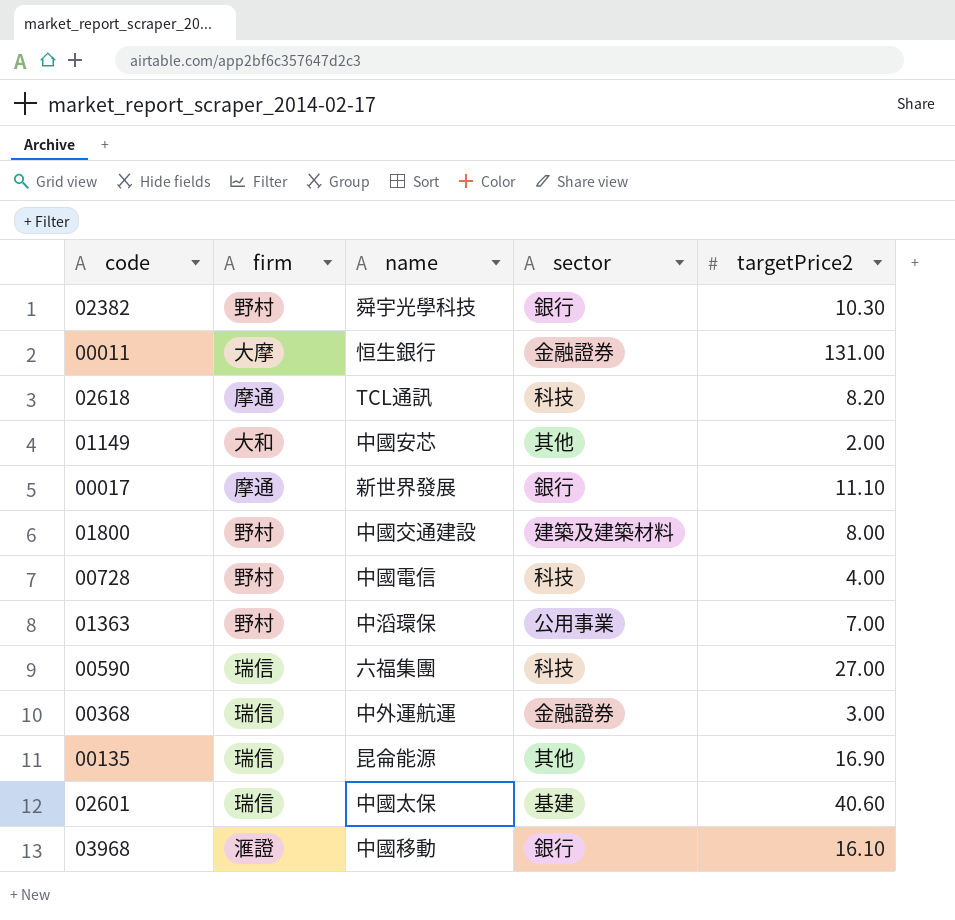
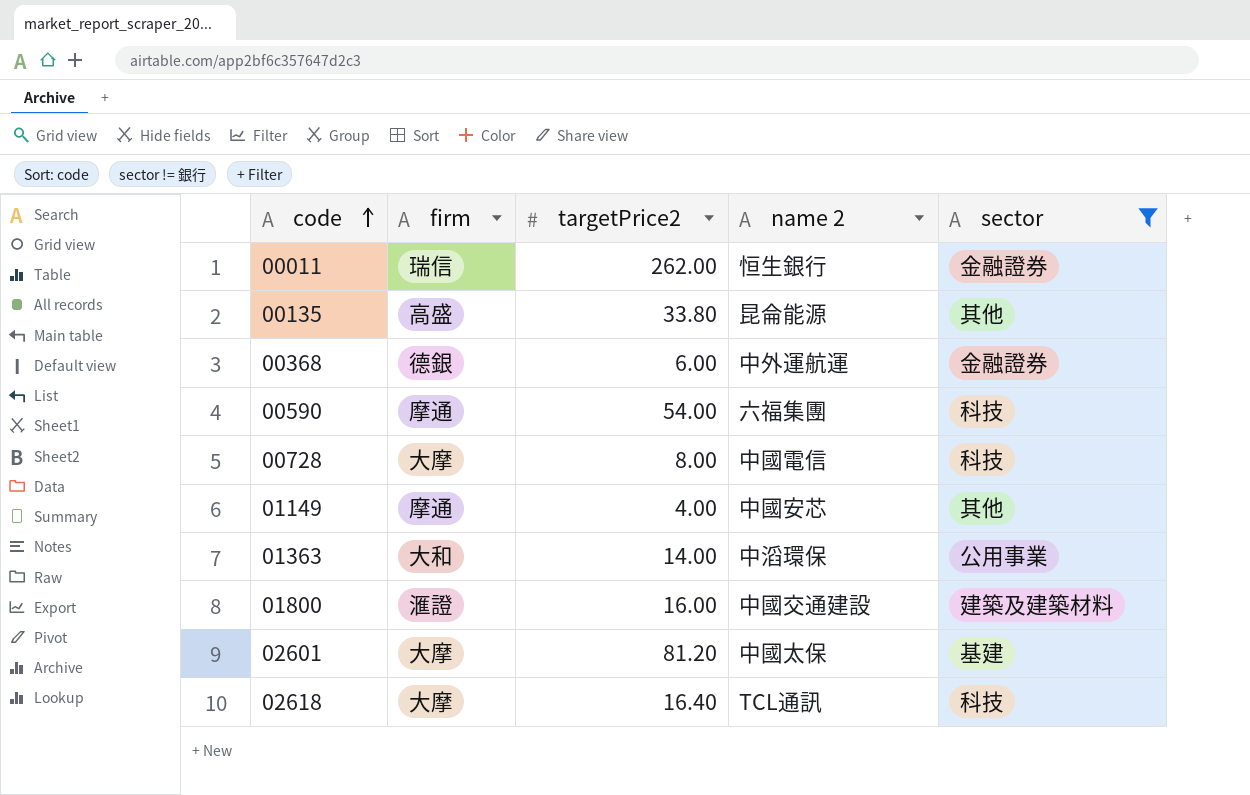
filter: none -> sector != 銀行
row order: none -> code ascending
column targetPrice2 | position: 5 -> 3
column name: name -> name 2
00011 | firm: 大摩 -> 瑞信
00011 | targetPrice2: 131.00 -> 262.00
00135 | firm: 瑞信 -> 高盛
00135 | targetPrice2: 16.90 -> 33.80
00368 | firm: 瑞信 -> 德銀
00368 | targetPrice2: 3.00 -> 6.00
00590 | firm: 瑞信 -> 摩通
00590 | targetPrice2: 27.00 -> 54.00
00728 | firm: 野村 -> 大摩
00728 | targetPrice2: 4.00 -> 8.00
01149 | firm: 大和 -> 摩通
01149 | targetPrice2: 2.00 -> 4.00
01363 | firm: 野村 -> 大和
01363 | targetPrice2: 7.00 -> 14.00
01800 | firm: 野村 -> 滙證
01800 | targetPrice2: 8.00 -> 16.00
02601 | firm: 瑞信 -> 大摩
02601 | targetPrice2: 40.60 -> 81.20
02618 | firm: 摩通 -> 大摩
02618 | targetPrice2: 8.20 -> 16.40

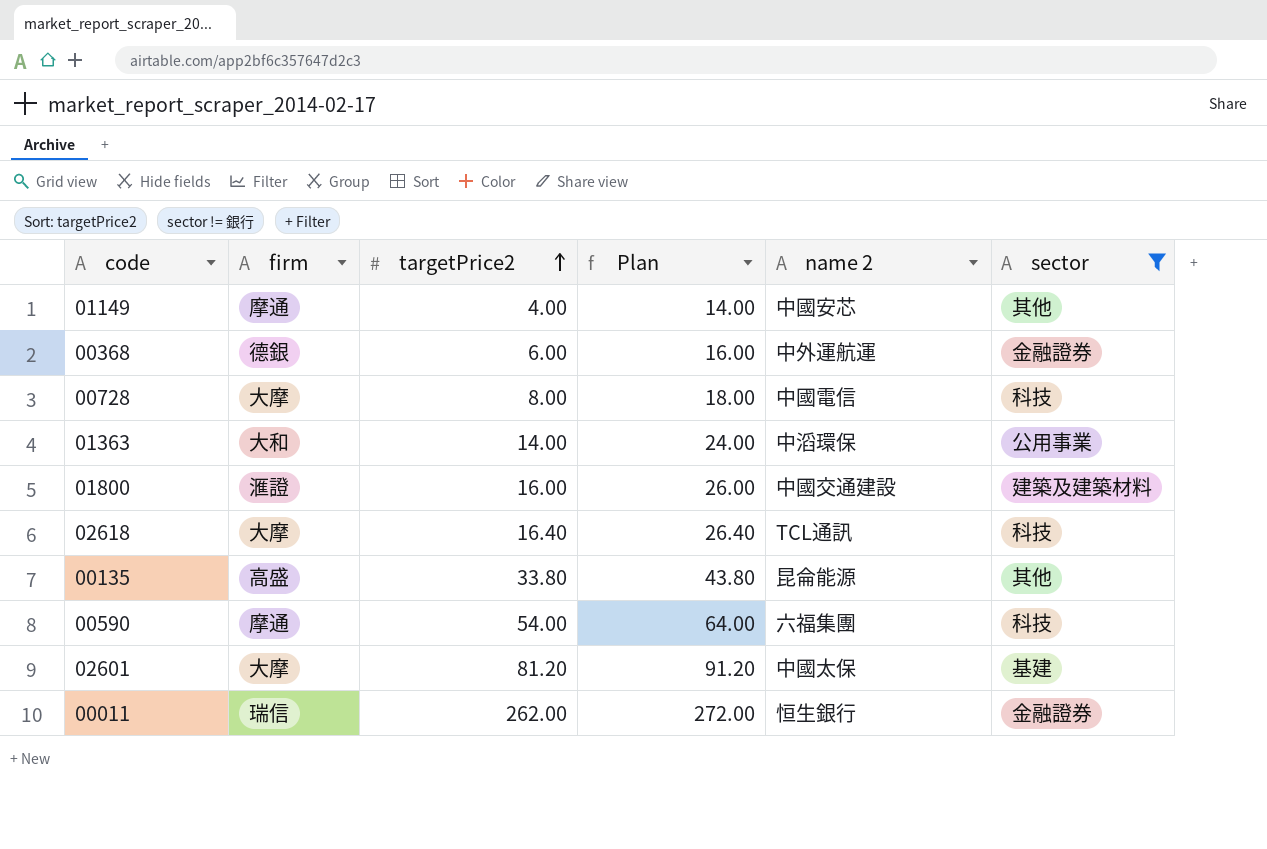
row order: code ascending -> targetPrice2 ascending
column Plan | formula: none -> [targetPrice2] + 10

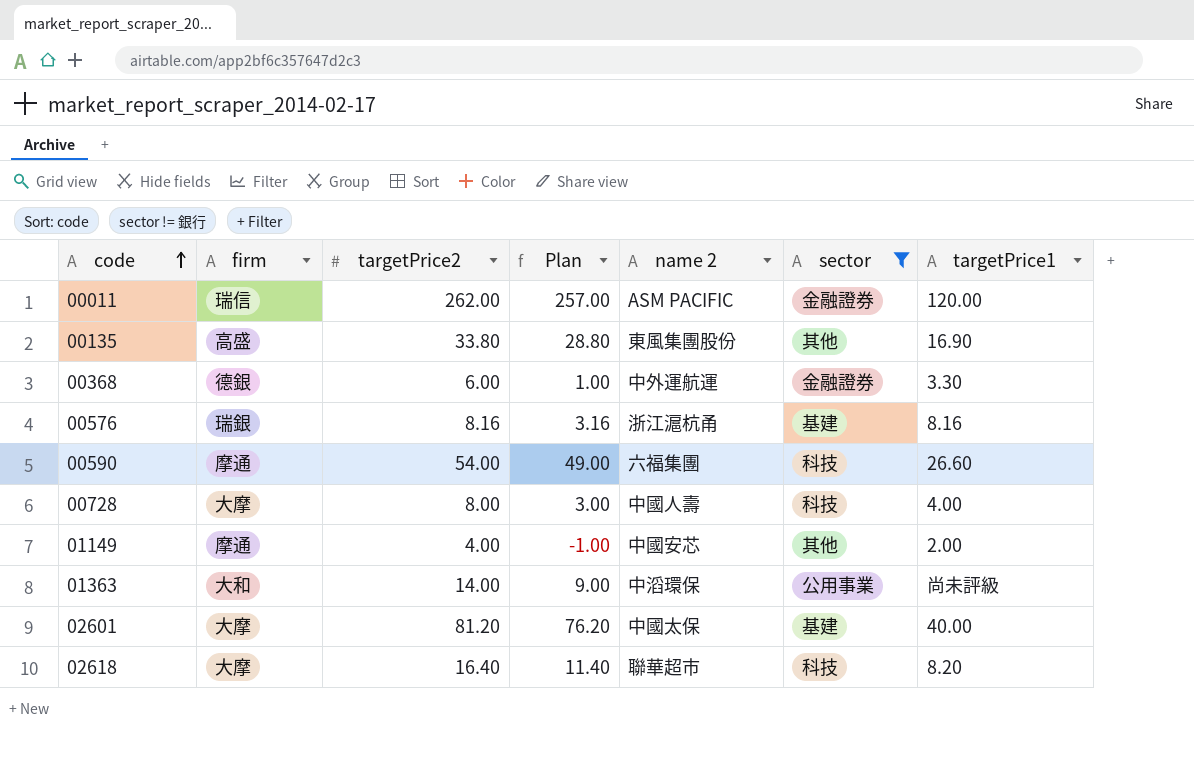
row order: targetPrice2 ascending -> code ascending
column Plan | formula: [targetPrice2] + 10 -> [targetPrice2] - 5
column targetPrice1 | position: none -> 7
row 01800: 滙證 | 16.00 | 26.00 | 中國交通建設 | 建築及建築材料 -> none
00011 | name 2: 恒生銀行 -> ASM PACIFIC
00135 | name 2: 昆侖能源 -> 東風集團股份
row 00576: none -> 瑞銀 | 8.16 | 3.16 | 浙江滬杭甬 | 基建 | 8.16
00728 | name 2: 中國電信 -> 中國人壽
02618 | name 2: TCL通訊 -> 聯華超市

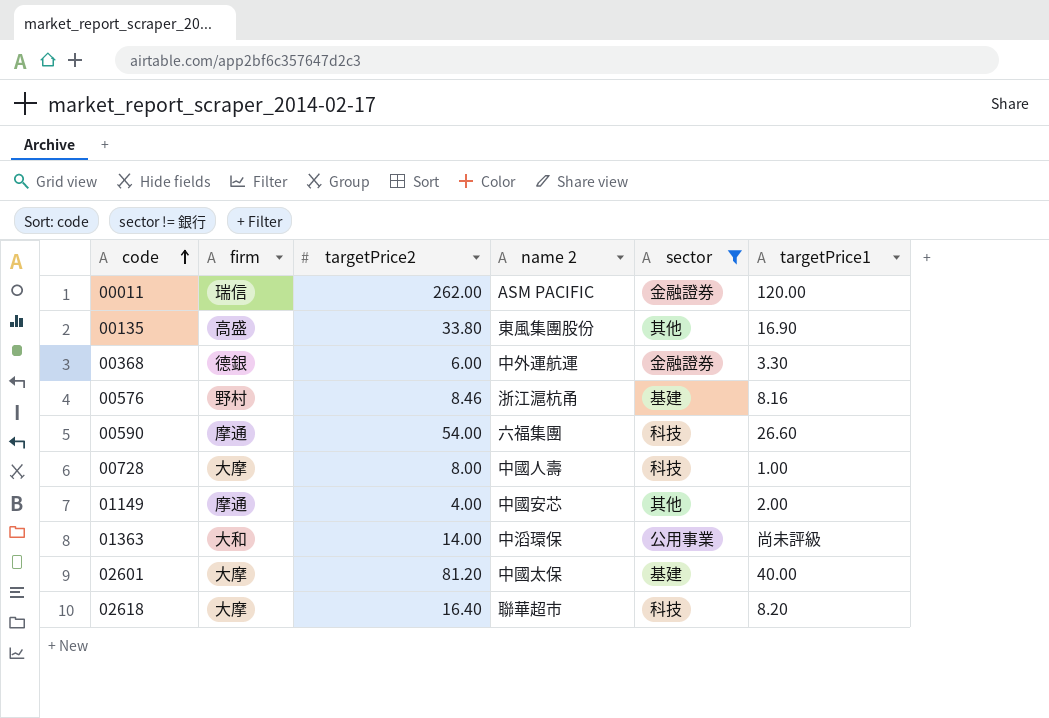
column Plan | formula: [targetPrice2] - 5 -> none
00576 | firm: 瑞銀 -> 野村
00576 | targetPrice2: 8.16 -> 8.46
00728 | targetPrice1: 4.00 -> 1.00

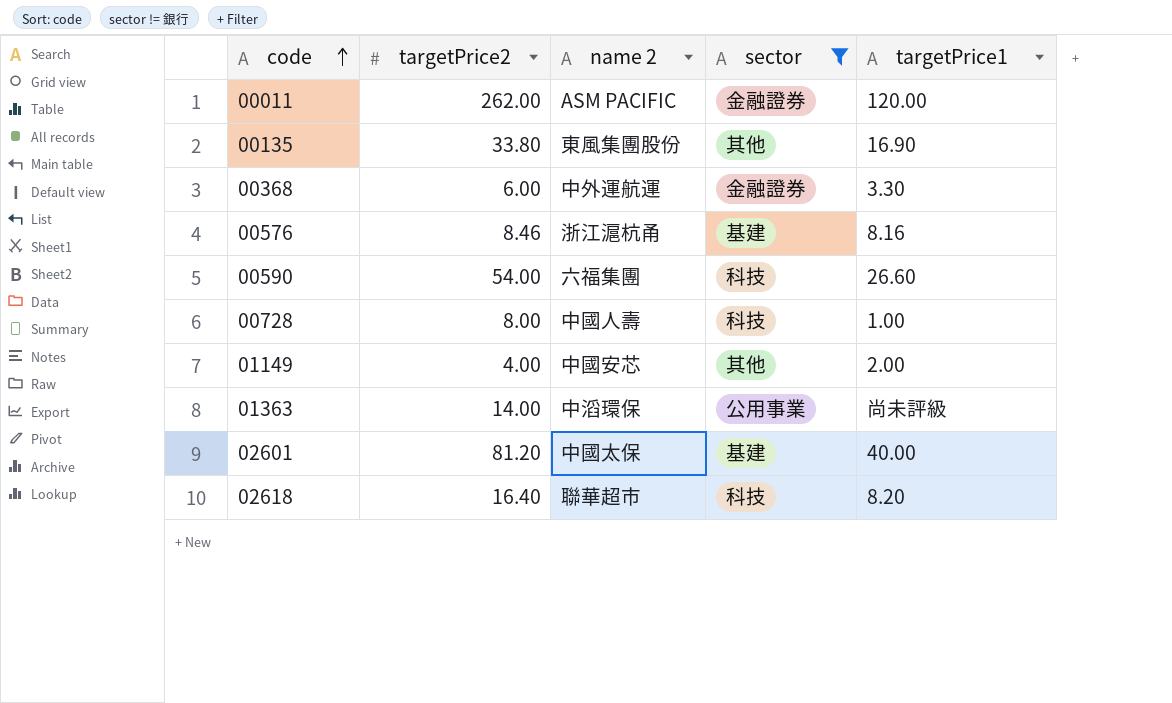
column firm | position: 2 -> none

